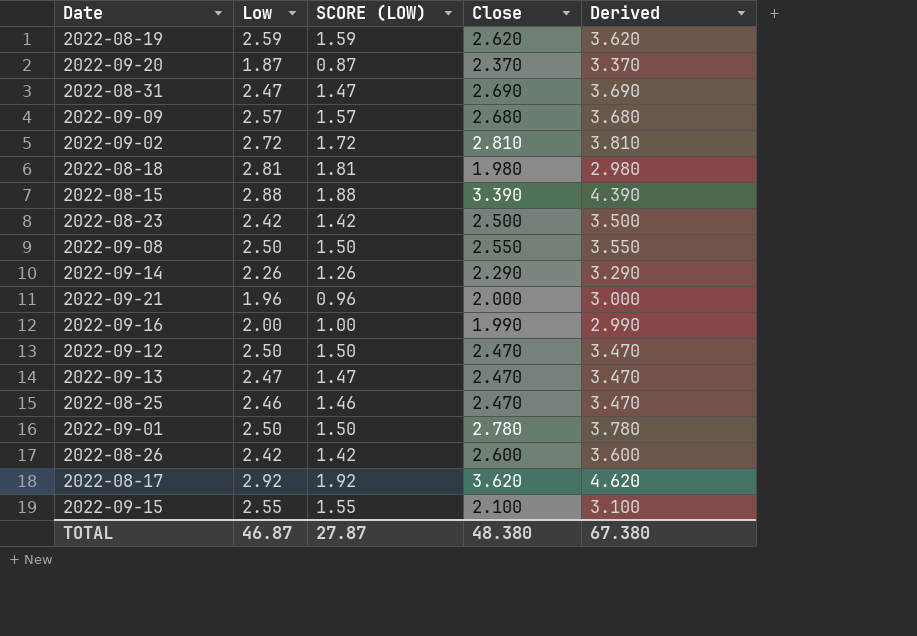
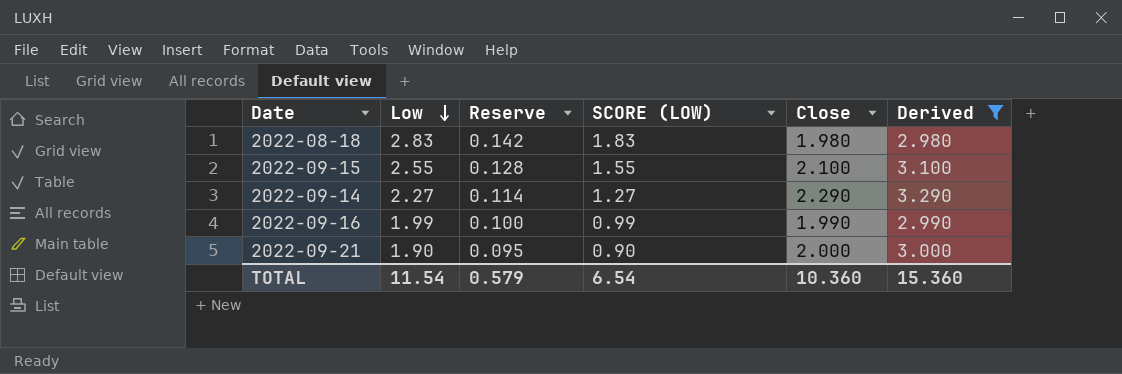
filter: none -> Derived <= 3.290
row order: none -> Low descending
column Reserve | formula: none -> [Low] * 0.05
2022-08-18 | Low: 2.81 -> 2.83
2022-08-18 | SCORE (LOW): 1.81 -> 1.83
2022-09-14 | Low: 2.26 -> 2.27
2022-09-14 | SCORE (LOW): 1.26 -> 1.27
2022-09-16 | Low: 2.00 -> 1.99
2022-09-16 | SCORE (LOW): 1.00 -> 0.99
2022-09-21 | Low: 1.96 -> 1.90
2022-09-21 | SCORE (LOW): 0.96 -> 0.90
TOTAL | Low: 46.87 -> 11.54
TOTAL | SCORE (LOW): 27.87 -> 6.54
TOTAL | Close: 48.380 -> 10.360
TOTAL | Derived: 67.380 -> 15.360

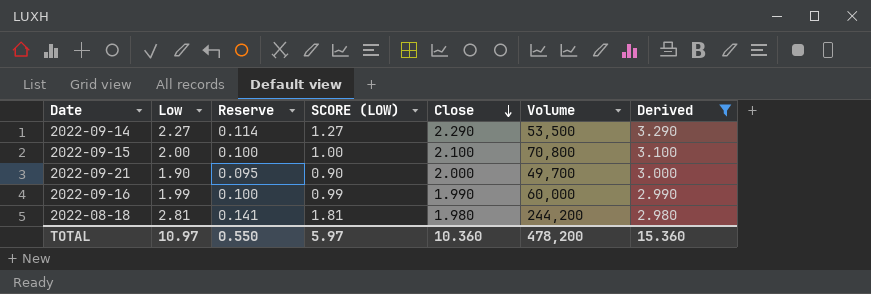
row order: Low descending -> Close descending
column Volume | position: none -> 6
2022-09-15 | Low: 2.55 -> 2.00
2022-09-15 | Reserve: 0.128 -> 0.100
2022-09-15 | SCORE (LOW): 1.55 -> 1.00
2022-08-18 | Low: 2.83 -> 2.81
2022-08-18 | Reserve: 0.142 -> 0.141
2022-08-18 | SCORE (LOW): 1.83 -> 1.81
TOTAL | Low: 11.54 -> 10.97
TOTAL | Reserve: 0.579 -> 0.550
TOTAL | SCORE (LOW): 6.54 -> 5.97

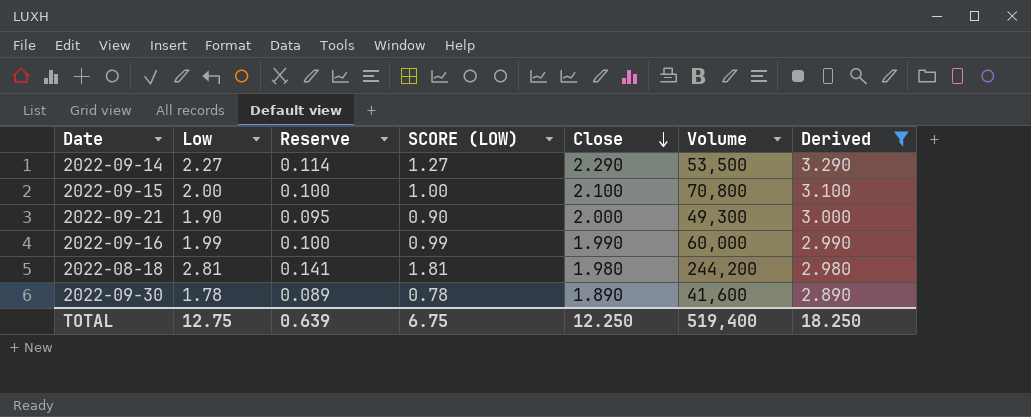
2022-09-21 | Volume: 49,700 -> 49,300
row 2022-09-30: none -> 1.78 | 0.089 | 0.78 | 1.890 | 41,600 | 2.890
TOTAL | Low: 10.97 -> 12.75
TOTAL | Reserve: 0.550 -> 0.639
TOTAL | SCORE (LOW): 5.97 -> 6.75
TOTAL | Close: 10.360 -> 12.250
TOTAL | Volume: 478,200 -> 519,400
TOTAL | Derived: 15.360 -> 18.250

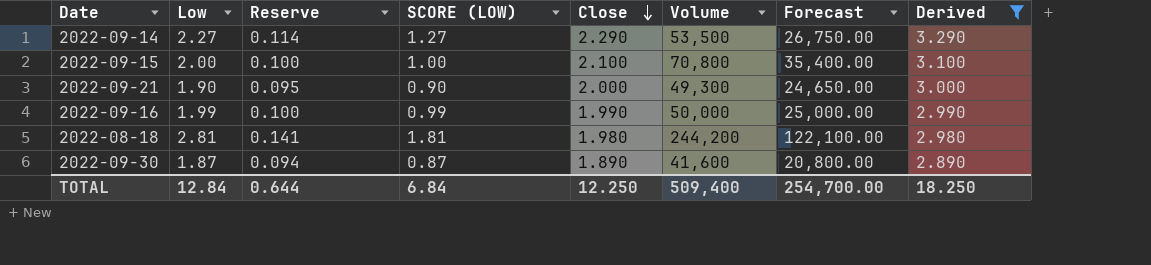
column Forecast | formula: none -> [Volume] * 0.5
2022-09-16 | Volume: 60,000 -> 50,000
2022-09-30 | Low: 1.78 -> 1.87
2022-09-30 | Reserve: 0.089 -> 0.094
2022-09-30 | SCORE (LOW): 0.78 -> 0.87
TOTAL | Low: 12.75 -> 12.84
TOTAL | Reserve: 0.639 -> 0.644
TOTAL | SCORE (LOW): 6.75 -> 6.84
TOTAL | Volume: 519,400 -> 509,400

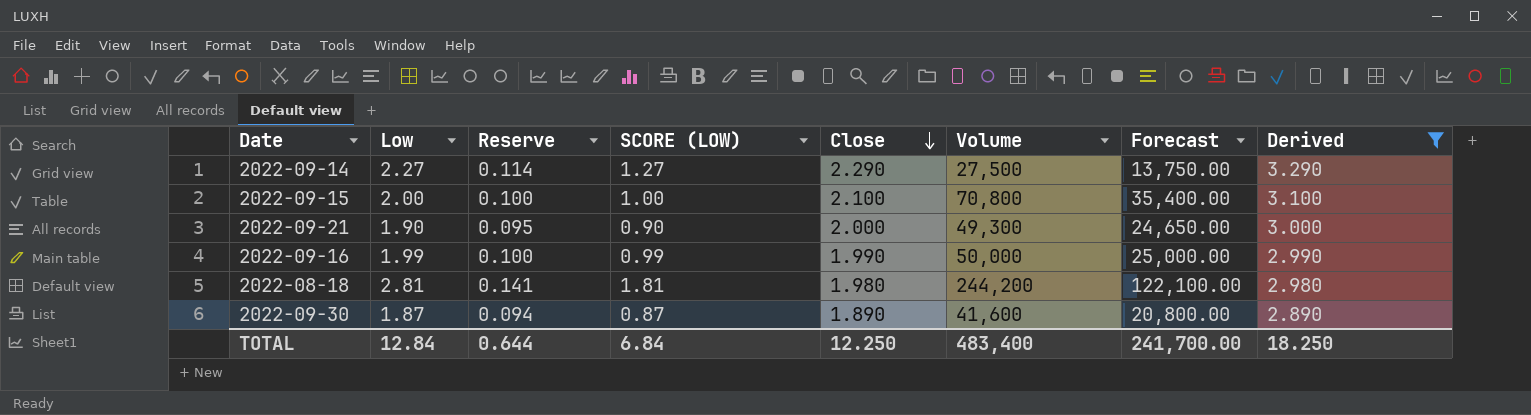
2022-09-14 | Volume: 53,500 -> 27,500
2022-09-14 | Forecast: 26,750.00 -> 13,750.00
TOTAL | Volume: 509,400 -> 483,400
TOTAL | Forecast: 254,700.00 -> 241,700.00

